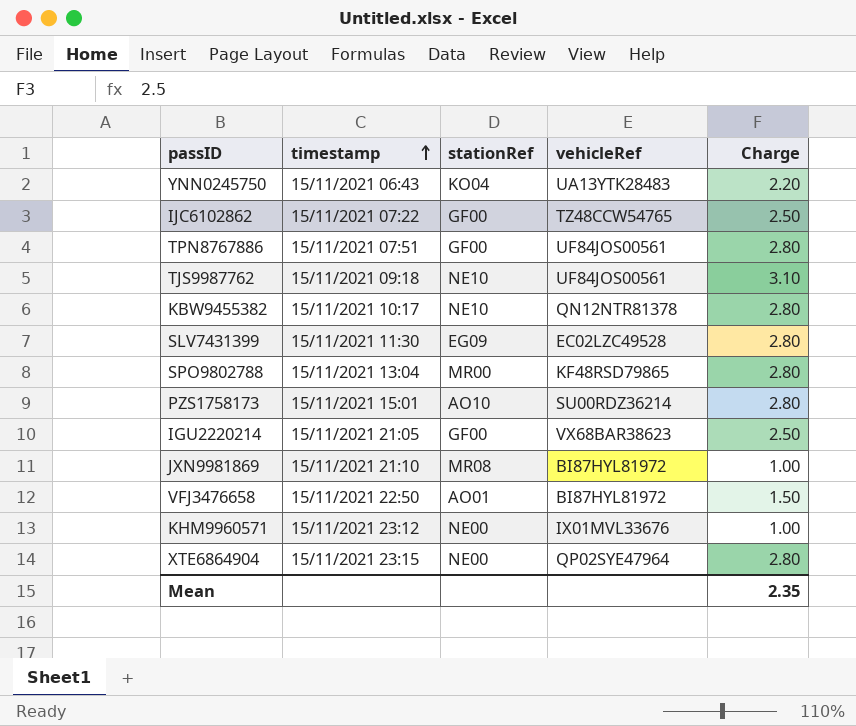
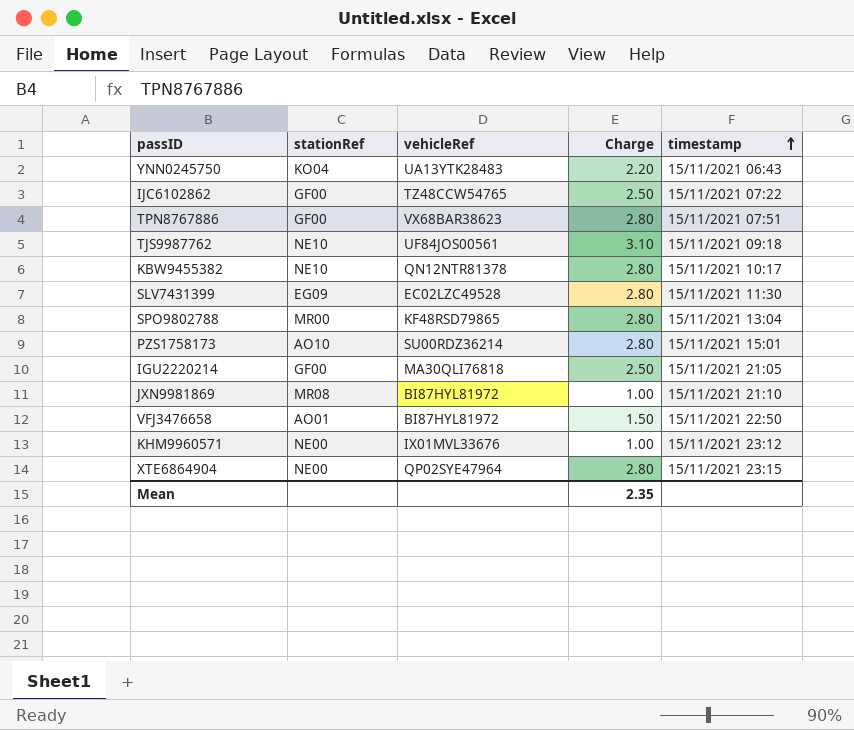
column timestamp | position: 2 -> 5
TPN8767886 | vehicleRef: UF84JOS00561 -> VX68BAR38623
IGU2220214 | vehicleRef: VX68BAR38623 -> MA30QLI76818

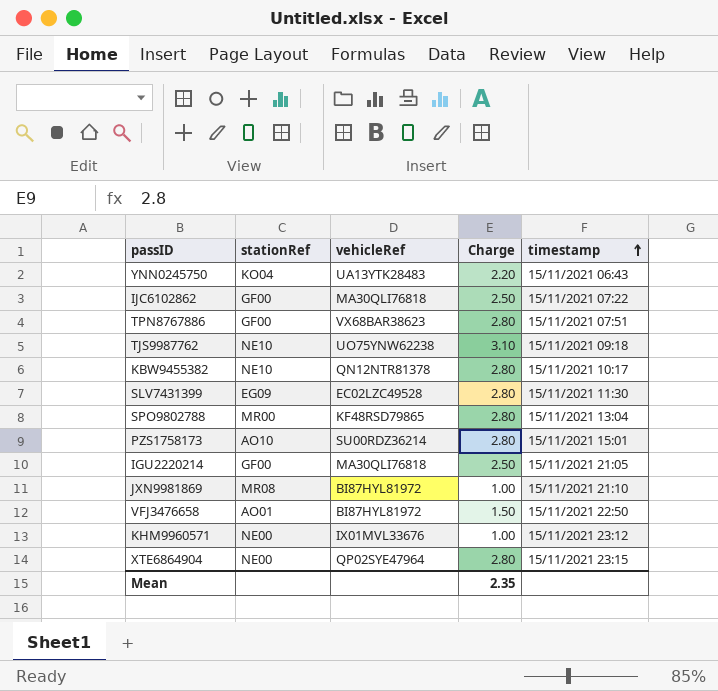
IJC6102862 | vehicleRef: TZ48CCW54765 -> MA30QLI76818
TJS9987762 | vehicleRef: UF84JOS00561 -> UO75YNW62238

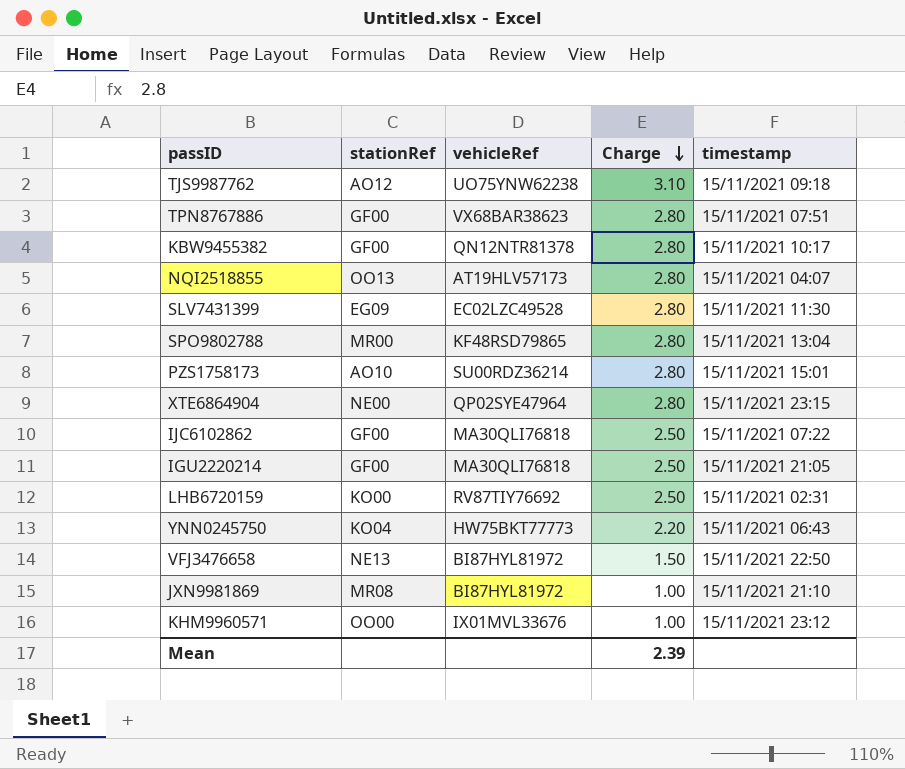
row order: timestamp ascending -> Charge descending
TJS9987762 | stationRef: NE10 -> AO12
KBW9455382 | stationRef: NE10 -> GF00
row NQI2518855: none -> OO13 | AT19HLV57173 | 2.80 | 15/11/2021 04:07
row LHB6720159: none -> KO00 | RV87TIY76692 | 2.50 | 15/11/2021 02:31
YNN0245750 | vehicleRef: UA13YTK28483 -> HW75BKT77773
VFJ3476658 | stationRef: AO01 -> NE13
KHM9960571 | stationRef: NE00 -> OO00
Mean | Charge: 2.35 -> 2.39

